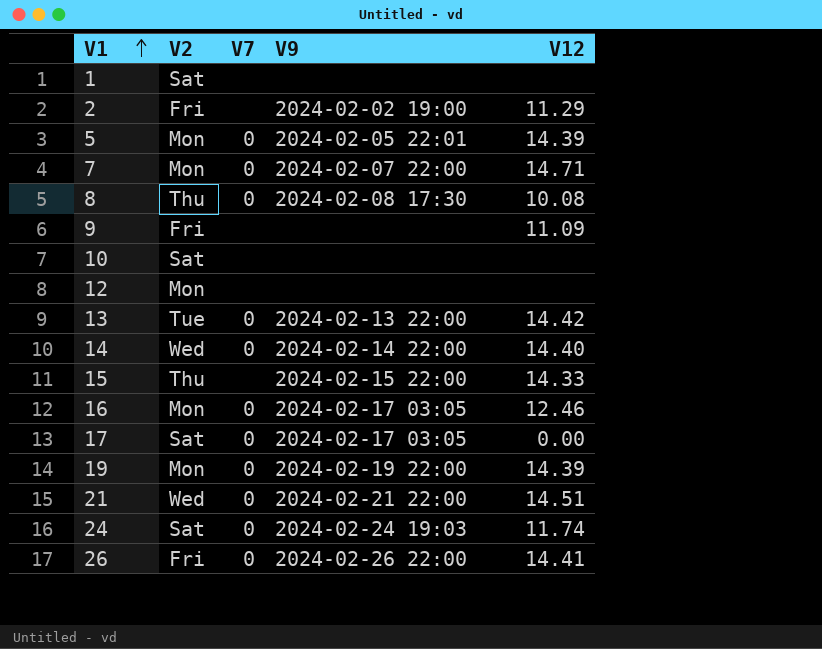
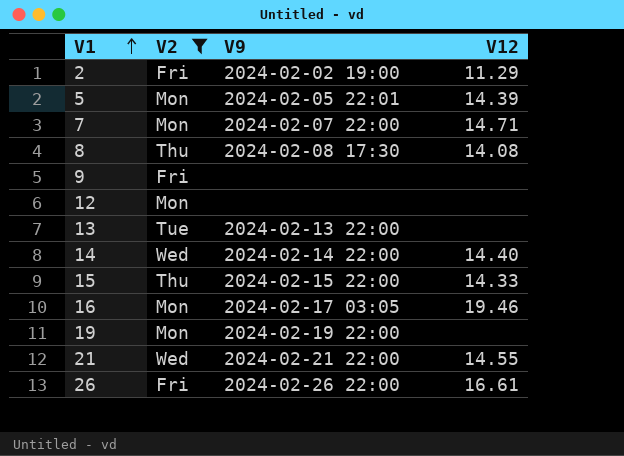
filter: none -> V2 != Sat
column V7 | position: 3 -> none
8 | V12: 10.08 -> 14.08
9 | V12: 11.09 -> none
13 | V12: 14.42 -> none
16 | V12: 12.46 -> 19.46
19 | V12: 14.39 -> none
21 | V12: 14.51 -> 14.55
26 | V12: 14.41 -> 16.61

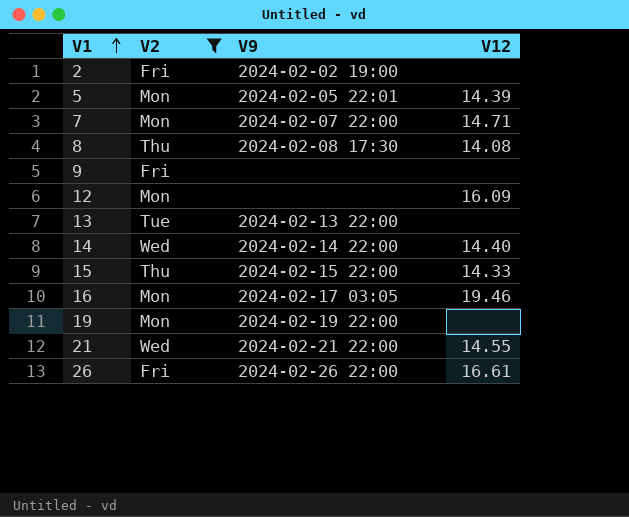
2 | V12: 11.29 -> none
12 | V12: none -> 16.09

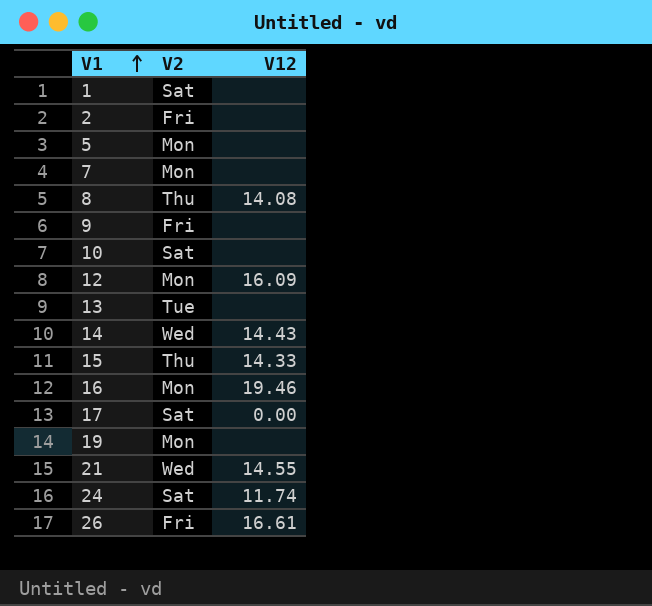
filter: V2 != Sat -> none
column V9 | position: 3 -> none
5 | V12: 14.39 -> none
7 | V12: 14.71 -> none
14 | V12: 14.40 -> 14.43

